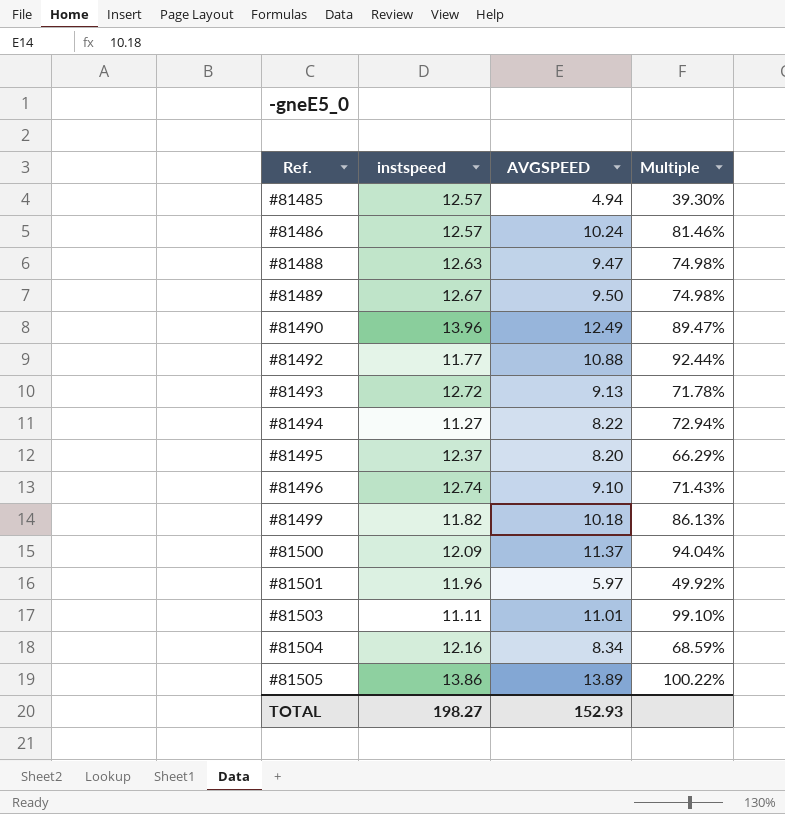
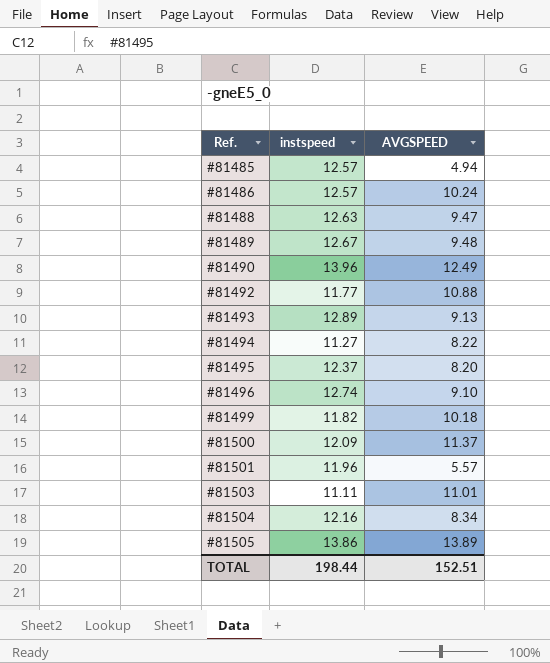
column Multiple | formula: [AVGSPEED] / [instspeed] -> none
#81489 | AVGSPEED: 9.50 -> 9.48
#81493 | instspeed: 12.72 -> 12.89
#81501 | AVGSPEED: 5.97 -> 5.57
TOTAL | instspeed: 198.27 -> 198.44
TOTAL | AVGSPEED: 152.93 -> 152.51

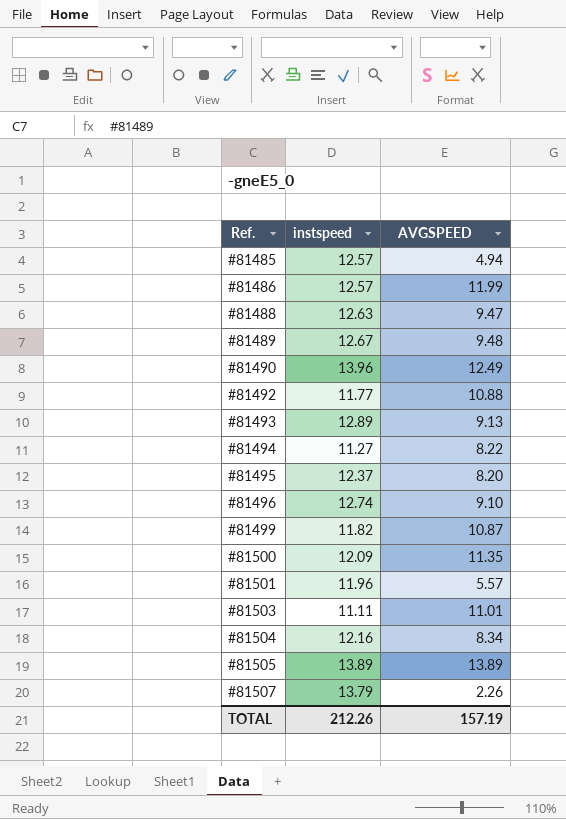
#81486 | AVGSPEED: 10.24 -> 11.99
#81499 | AVGSPEED: 10.18 -> 10.87
#81500 | AVGSPEED: 11.37 -> 11.35
#81505 | instspeed: 13.86 -> 13.89
row #81507: none -> 13.79 | 2.26
TOTAL | instspeed: 198.44 -> 212.26
TOTAL | AVGSPEED: 152.51 -> 157.19

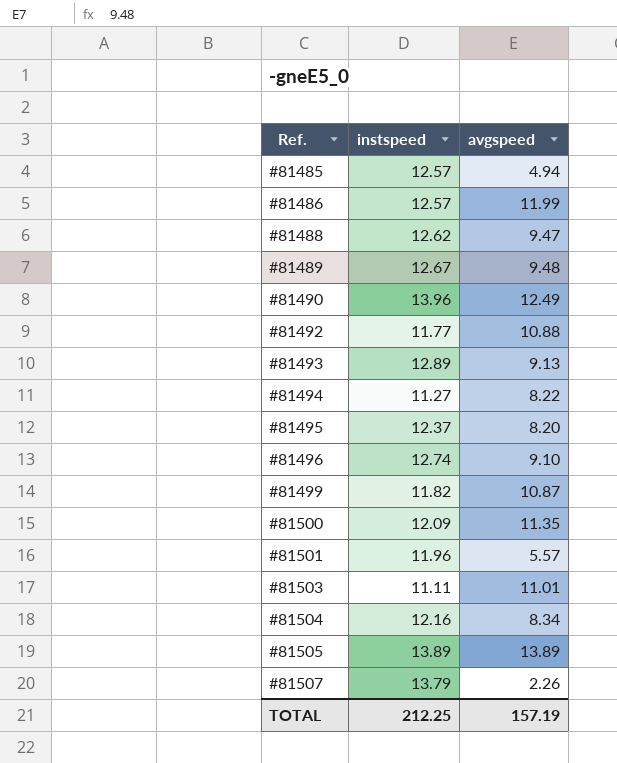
column name: AVGSPEED -> avgspeed
#81488 | instspeed: 12.63 -> 12.62
TOTAL | instspeed: 212.26 -> 212.25

